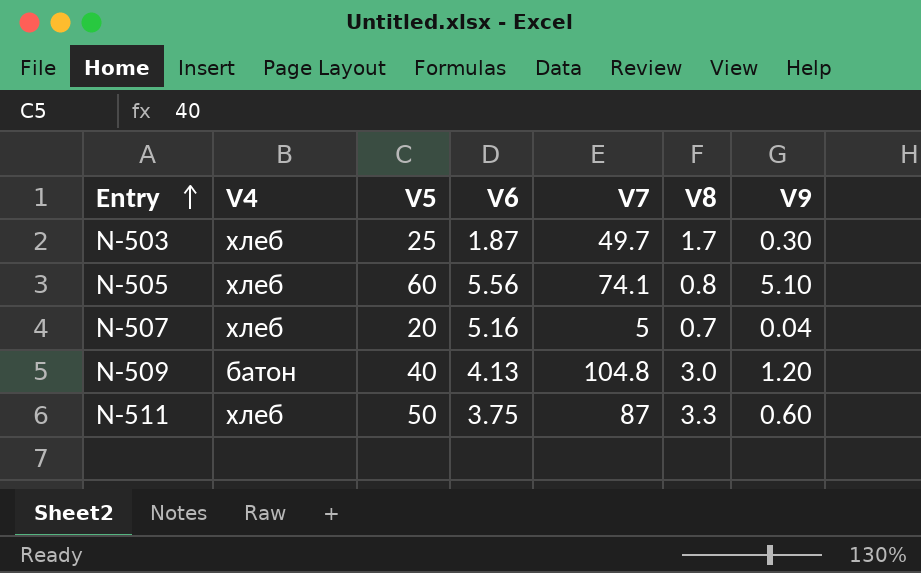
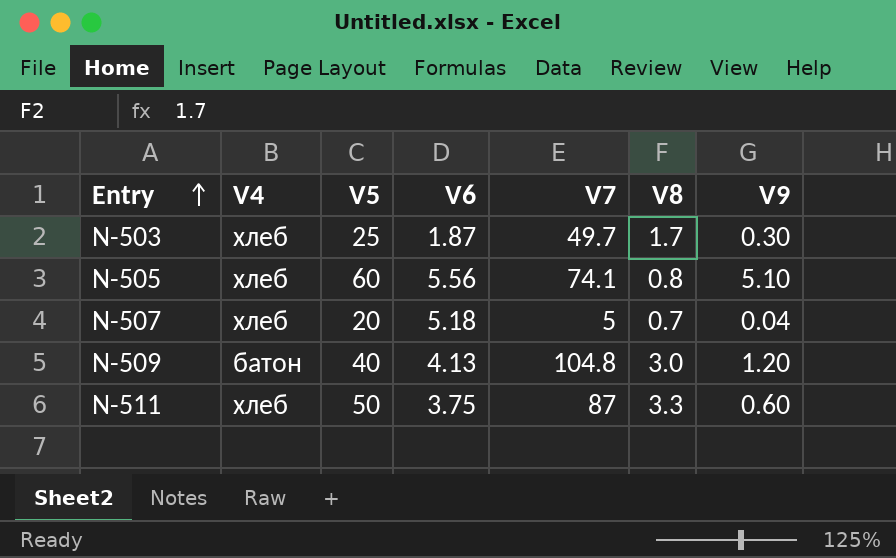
N-507 | V6: 5.16 -> 5.18

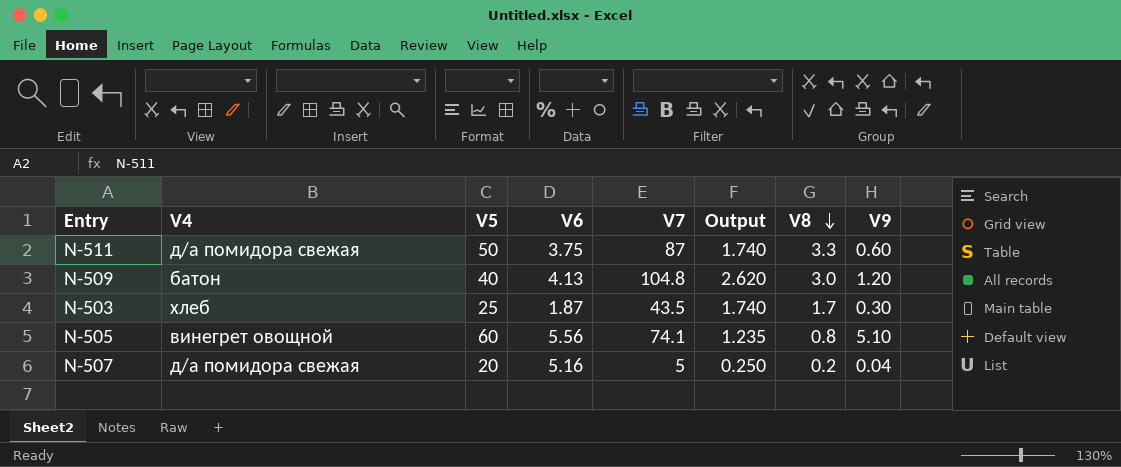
row order: Entry ascending -> V8 descending
column Output | formula: none -> [V7] / [V5]
N-511 | V4: хлеб -> д/а помидора свежая
N-503 | V7: 49.7 -> 43.5
N-505 | V4: хлеб -> винегрет овощной
N-507 | V4: хлеб -> д/а помидора свежая
N-507 | V6: 5.18 -> 5.16
N-507 | V8: 0.7 -> 0.2

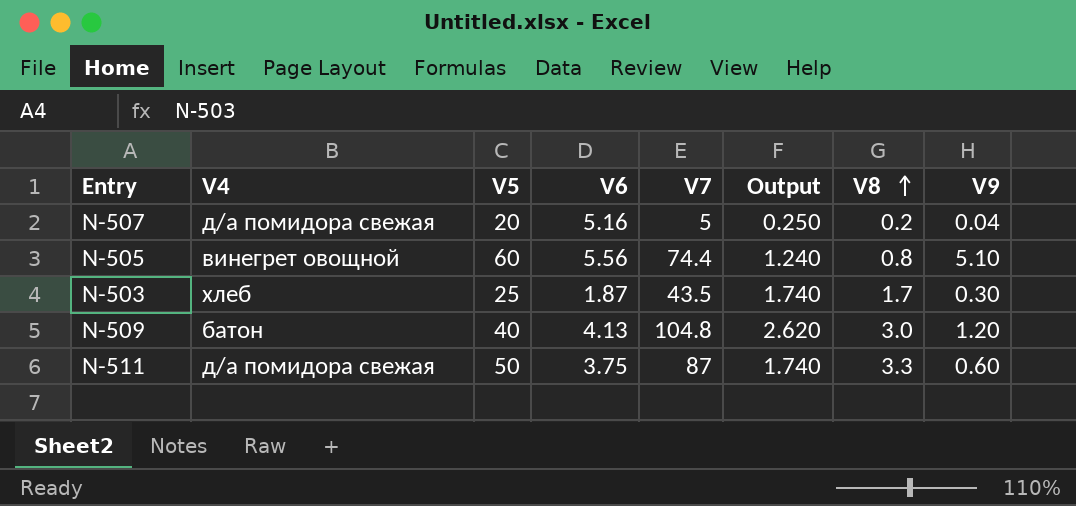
row order: V8 descending -> V8 ascending
N-505 | V7: 74.1 -> 74.4
N-505 | Output: 1.235 -> 1.240

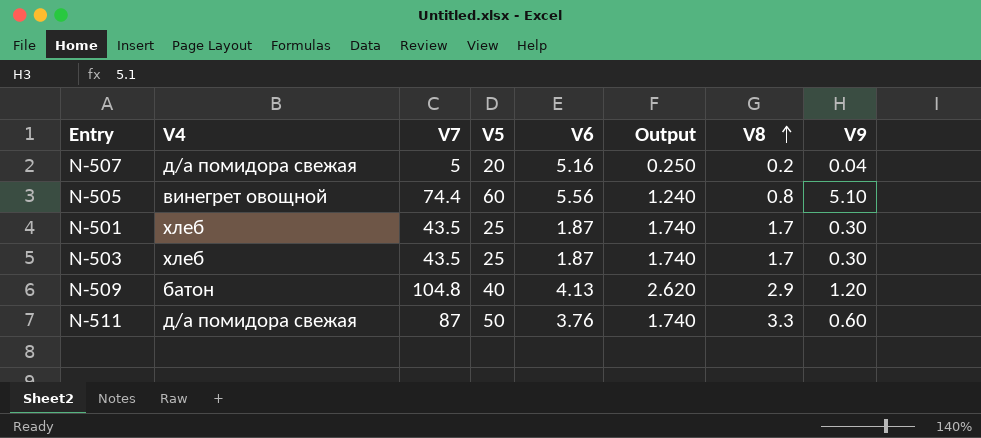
column V7 | position: 5 -> 3
row N-501: none -> хлеб | 43.5 | 25 | 1.87 | 1.740 | 1.7 | 0.30
N-509 | V8: 3.0 -> 2.9
N-511 | V6: 3.75 -> 3.76

